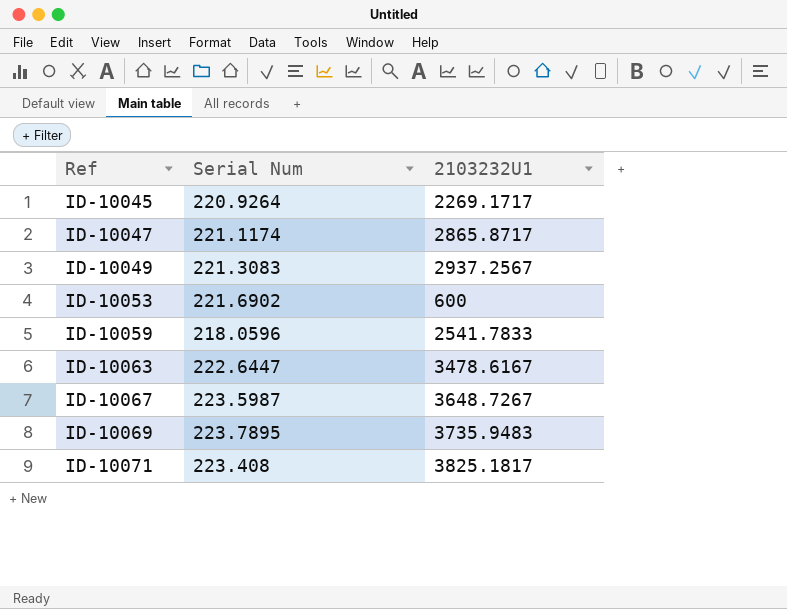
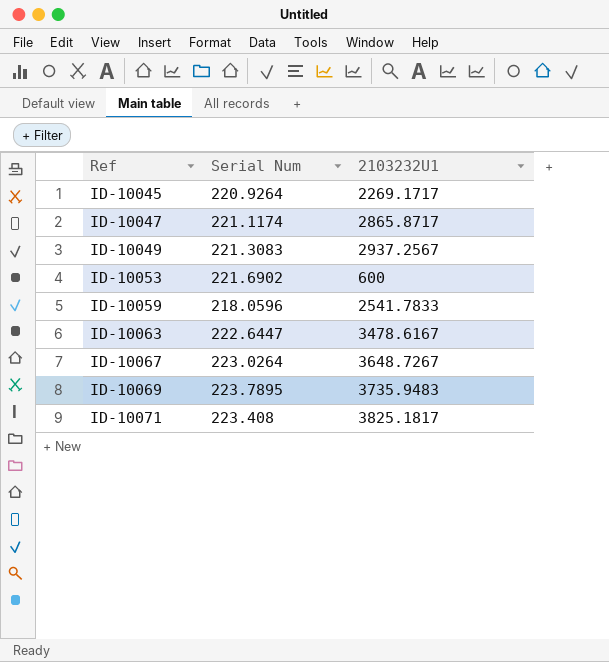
ID-10067 | Serial Num: 223.5987 -> 223.0264

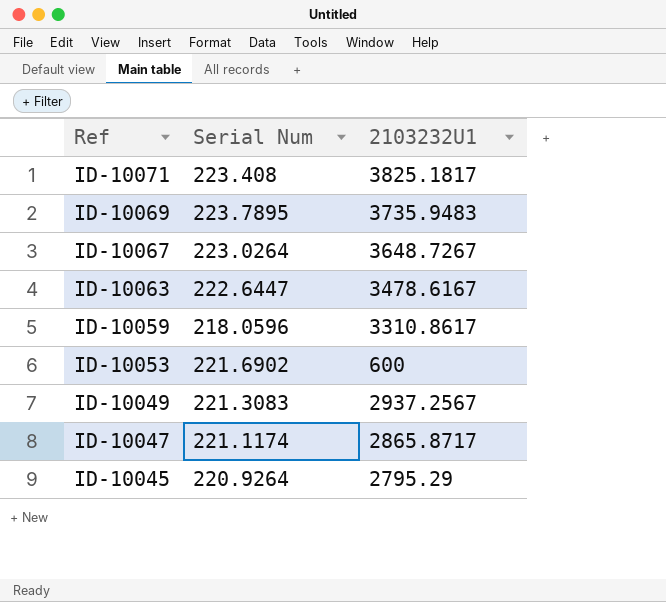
row order: Ref ascending -> Ref descending
ID-10059 | 2103232U1: 2541.7833 -> 3310.8617
ID-10045 | 2103232U1: 2269.1717 -> 2795.29

